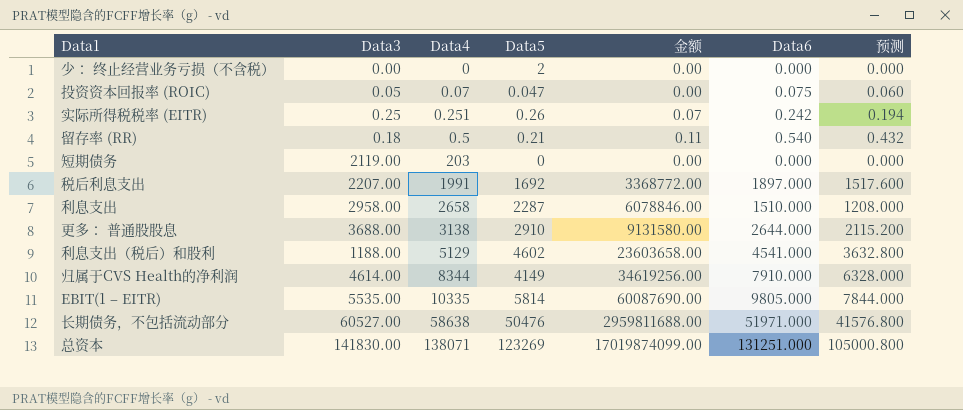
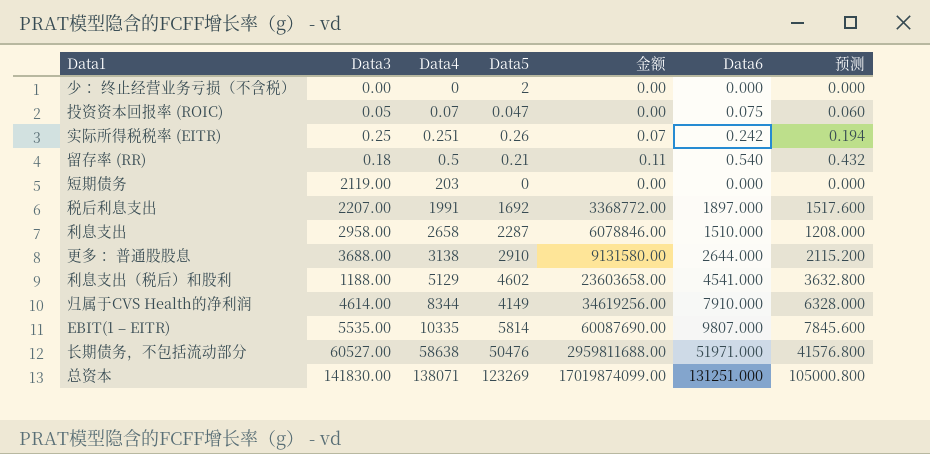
EBIT(1 – EITR) | Data6: 9805.000 -> 9807.000
EBIT(1 – EITR) | 预测: 7844.000 -> 7845.600

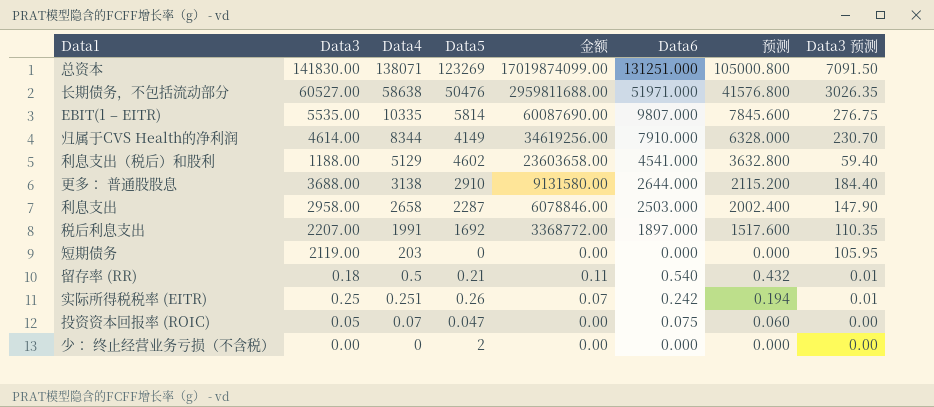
row order: Data4 ascending -> Data4 descending
column Data3 预测 | formula: none -> [Data3] * 0.05
利息支出 | Data6: 1510.000 -> 2503.000
利息支出 | 预测: 1208.000 -> 2002.400

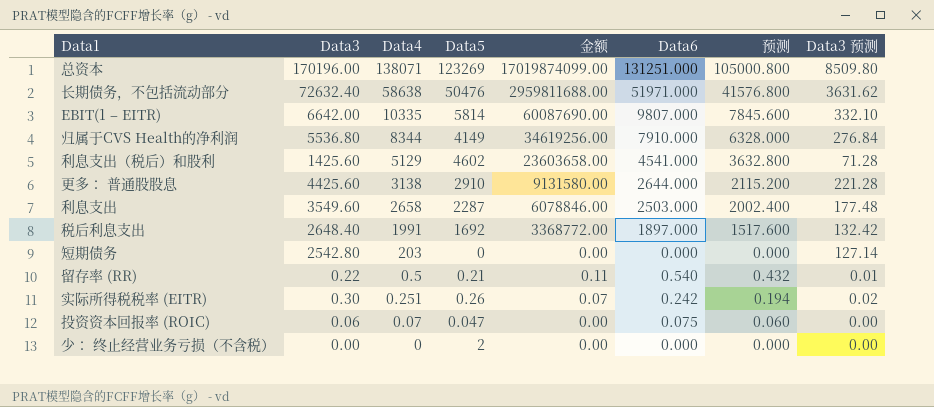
总资本 | Data3: 141830.00 -> 170196.00
总资本 | Data3 预测: 7091.50 -> 8509.80
长期债务，不包括流动部分 | Data3: 60527.00 -> 72632.40
长期债务，不包括流动部分 | Data3 预测: 3026.35 -> 3631.62
EBIT(1 – EITR) | Data3: 5535.00 -> 6642.00
EBIT(1 – EITR) | Data3 预测: 276.75 -> 332.10
归属于CVS Health的净利润 | Data3: 4614.00 -> 5536.80
归属于CVS Health的净利润 | Data3 预测: 230.70 -> 276.84
利息支出（税后）和股利 | Data3: 1188.00 -> 1425.60
利息支出（税后）和股利 | Data3 预测: 59.40 -> 71.28
更多： 普通股股息 | Data3: 3688.00 -> 4425.60
更多： 普通股股息 | Data3 预测: 184.40 -> 221.28
利息支出 | Data3: 2958.00 -> 3549.60
利息支出 | Data3 预测: 147.90 -> 177.48
税后利息支出 | Data3: 2207.00 -> 2648.40
税后利息支出 | Data3 预测: 110.35 -> 132.42
短期债务 | Data3: 2119.00 -> 2542.80
短期债务 | Data3 预测: 105.95 -> 127.14
留存率 (RR) | Data3: 0.18 -> 0.22
实际所得税税率 (EITR) | Data3: 0.25 -> 0.30
实际所得税税率 (EITR) | Data3 预测: 0.01 -> 0.02
投资资本回报率 (ROIC) | Data3: 0.05 -> 0.06

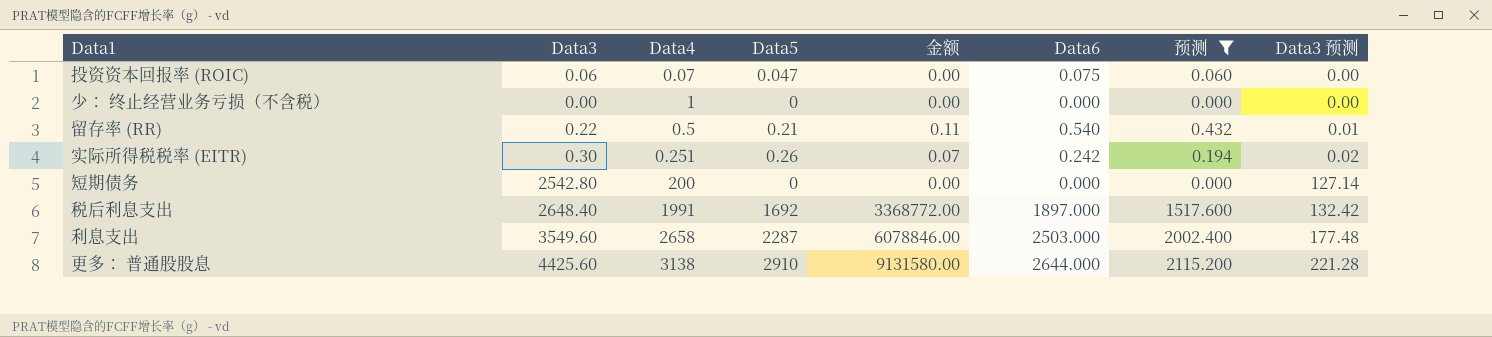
filter: none -> 预测 <= 2115.200
row order: Data4 descending -> Data3 预测 ascending
少： 终止经营业务亏损（不含税） | Data4: 0 -> 1
少： 终止经营业务亏损（不含税） | Data5: 2 -> 0
短期债务 | Data4: 203 -> 200

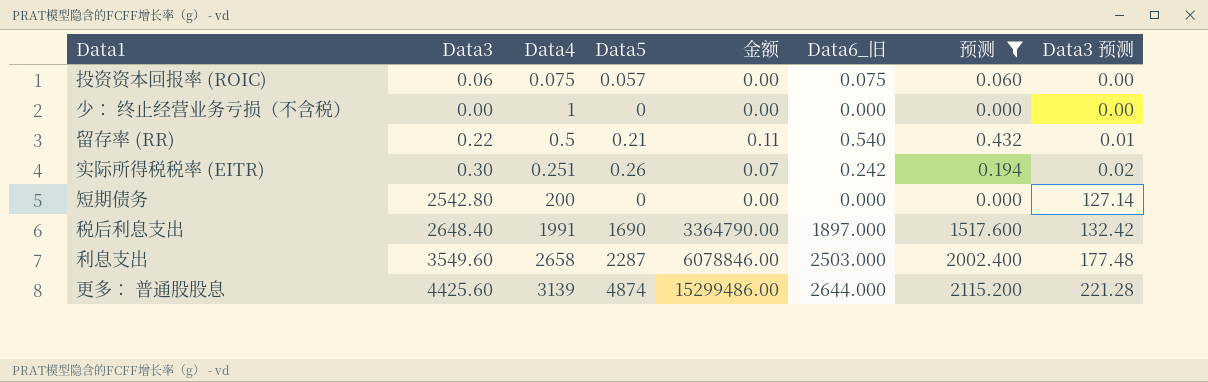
column name: Data6 -> Data6_旧
投资资本回报率 (ROIC) | Data4: 0.07 -> 0.075
投资资本回报率 (ROIC) | Data5: 0.047 -> 0.057
税后利息支出 | Data5: 1692 -> 1690
税后利息支出 | 金额: 3368772.00 -> 3364790.00
更多： 普通股股息 | Data4: 3138 -> 3139
更多： 普通股股息 | Data5: 2910 -> 4874
更多： 普通股股息 | 金额: 9131580.00 -> 15299486.00

